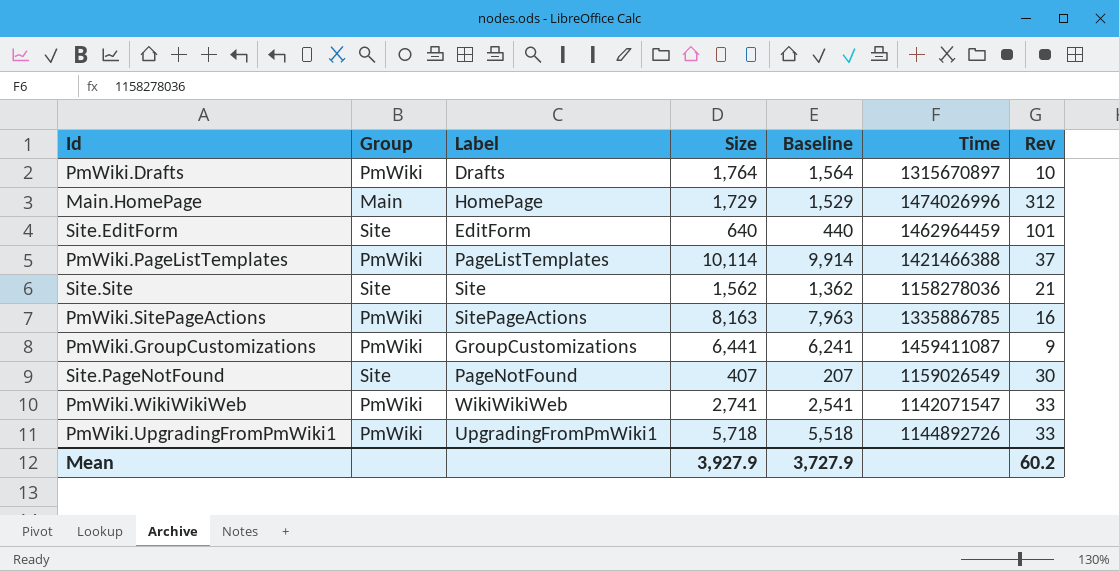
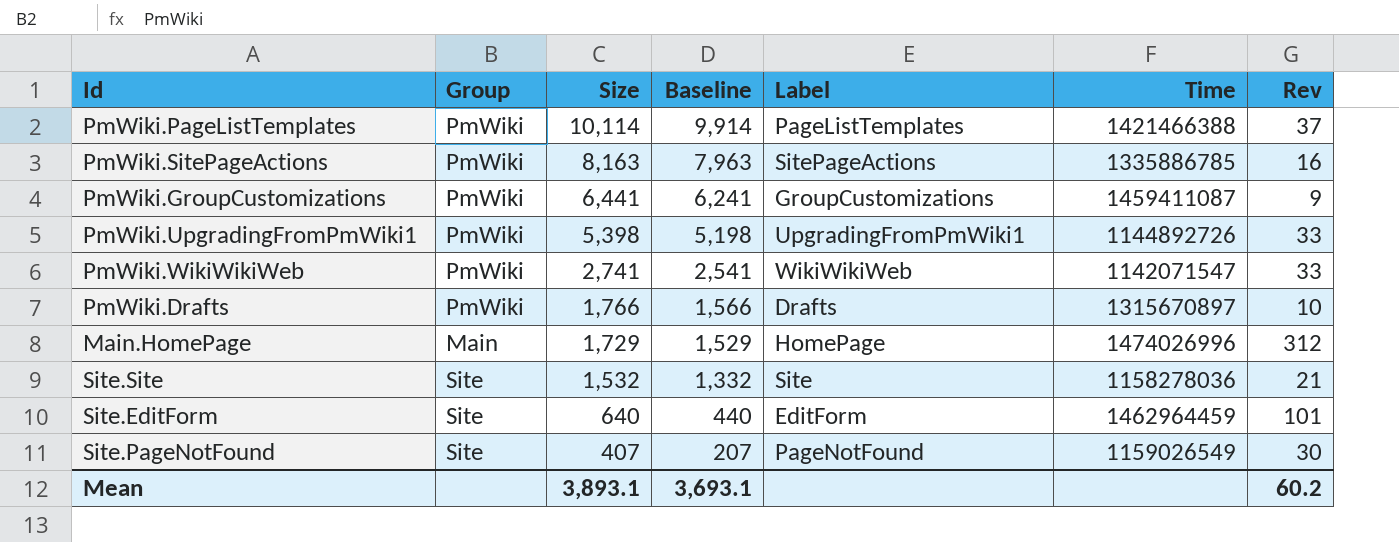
row order: none -> Size descending
column Label | position: 3 -> 5
PmWiki.UpgradingFromPmWiki1 | Size: 5,718 -> 5,398
PmWiki.UpgradingFromPmWiki1 | Baseline: 5,518 -> 5,198
PmWiki.Drafts | Size: 1,764 -> 1,766
PmWiki.Drafts | Baseline: 1,564 -> 1,566
Site.Site | Size: 1,562 -> 1,532
Site.Site | Baseline: 1,362 -> 1,332
Mean | Size: 3,927.9 -> 3,893.1
Mean | Baseline: 3,727.9 -> 3,693.1

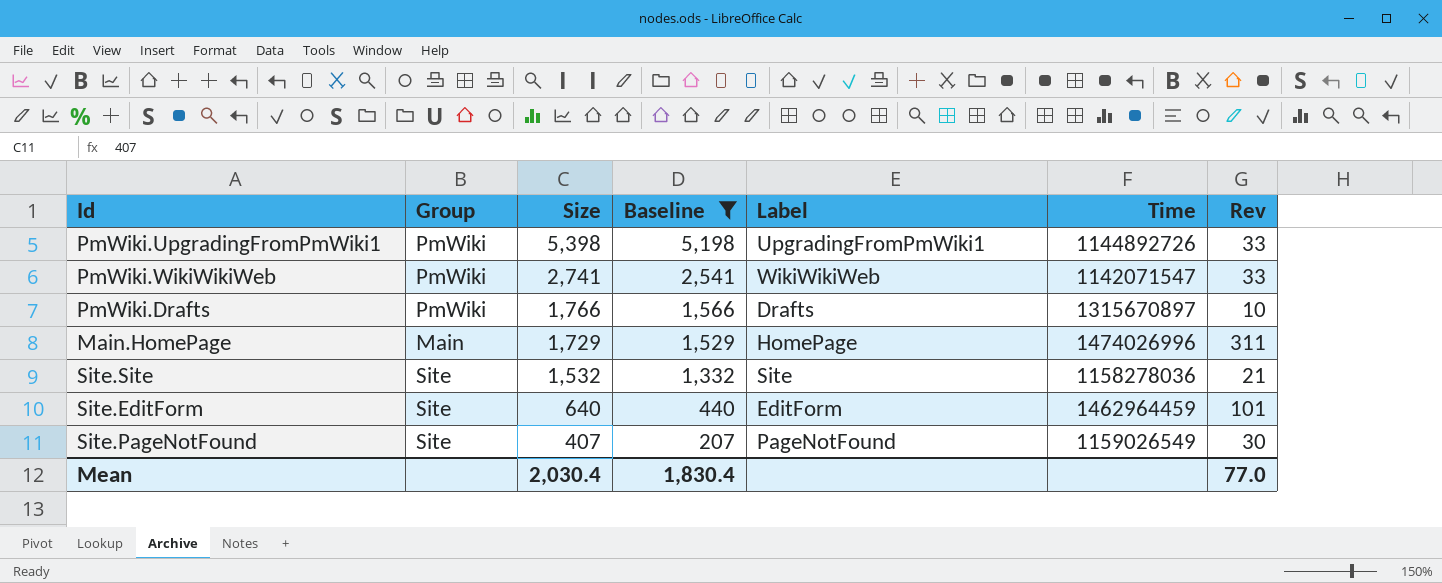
filter: none -> Baseline <= 5,198
Main.HomePage | Rev: 312 -> 311
Mean | Size: 3,893.1 -> 2,030.4
Mean | Baseline: 3,693.1 -> 1,830.4
Mean | Rev: 60.2 -> 77.0

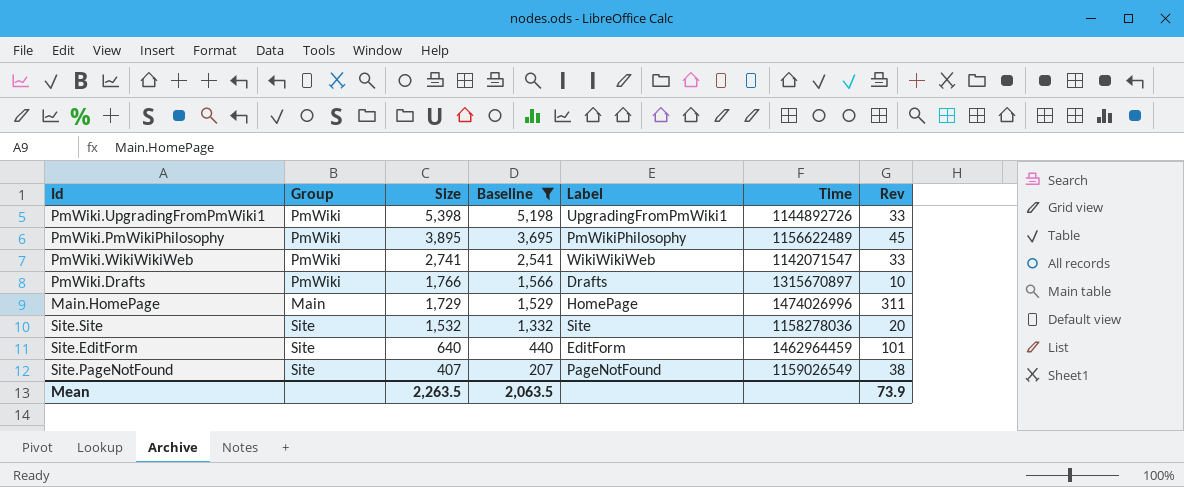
row PmWiki.PmWikiPhilosophy: none -> PmWiki | 3,895 | 3,695 | PmWikiPhilosophy | 1156622489 | 45
Site.Site | Rev: 21 -> 20
Site.PageNotFound | Rev: 30 -> 38
Mean | Size: 2,030.4 -> 2,263.5
Mean | Baseline: 1,830.4 -> 2,063.5
Mean | Rev: 77.0 -> 73.9

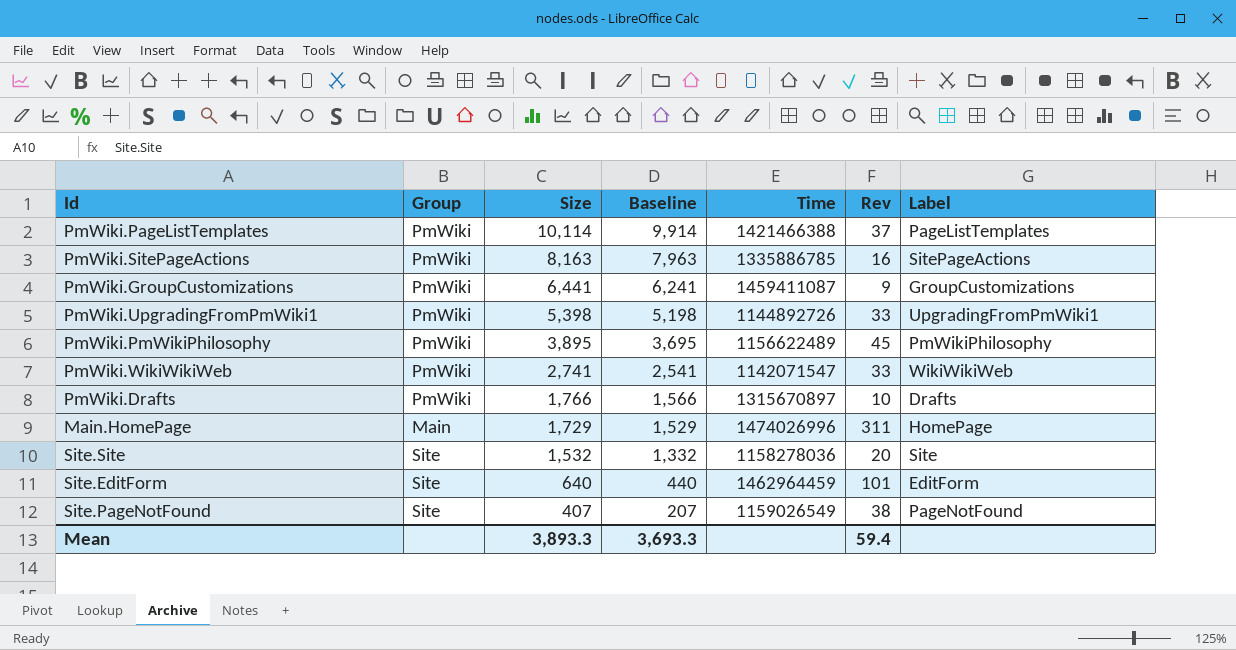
filter: Baseline <= 5,198 -> none
column Label | position: 5 -> 7
Mean | Size: 2,263.5 -> 3,893.3
Mean | Baseline: 2,063.5 -> 3,693.3
Mean | Rev: 73.9 -> 59.4

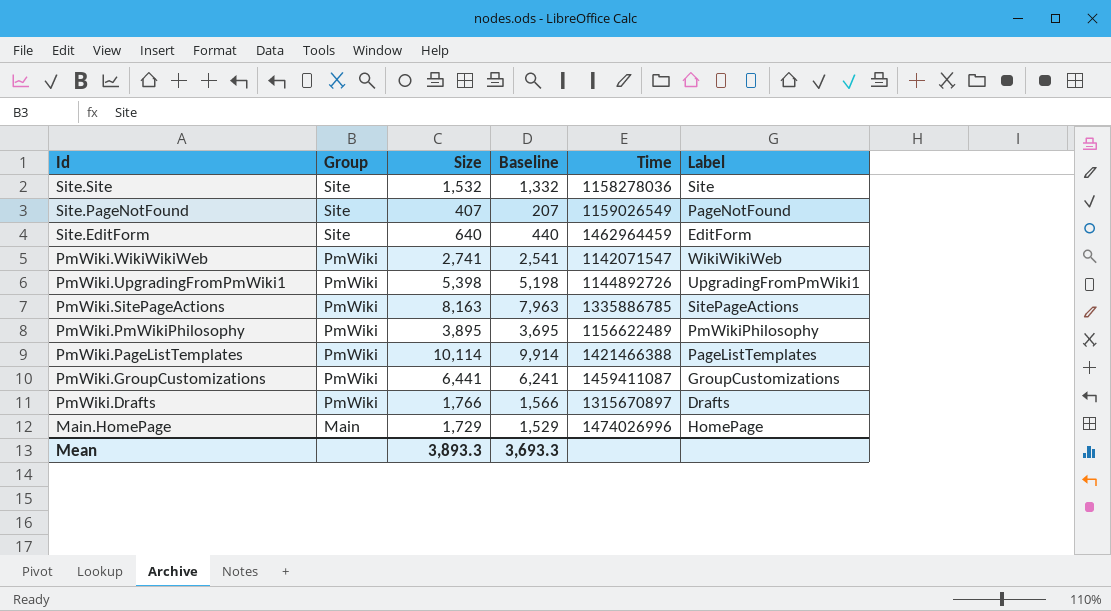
row order: Size descending -> Id descending
column Rev | position: 6 -> none

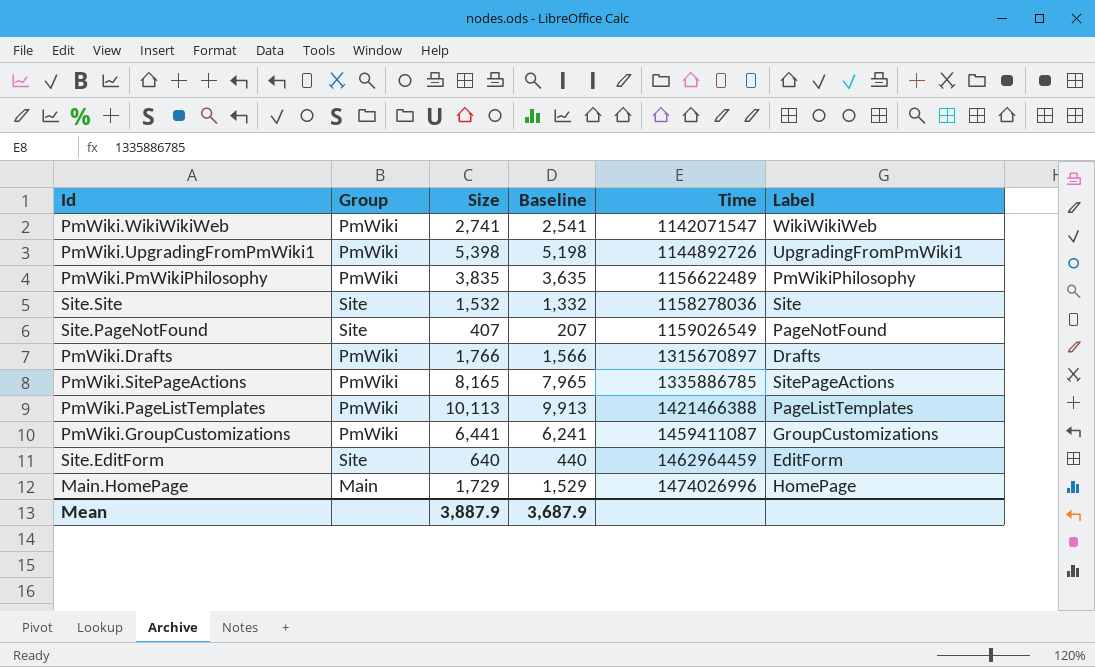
row order: Id descending -> Time ascending
PmWiki.PmWikiPhilosophy | Size: 3,895 -> 3,835
PmWiki.PmWikiPhilosophy | Baseline: 3,695 -> 3,635
PmWiki.SitePageActions | Size: 8,163 -> 8,165
PmWiki.SitePageActions | Baseline: 7,963 -> 7,965
PmWiki.PageListTemplates | Size: 10,114 -> 10,113
PmWiki.PageListTemplates | Baseline: 9,914 -> 9,913
Mean | Size: 3,893.3 -> 3,887.9
Mean | Baseline: 3,693.3 -> 3,687.9

